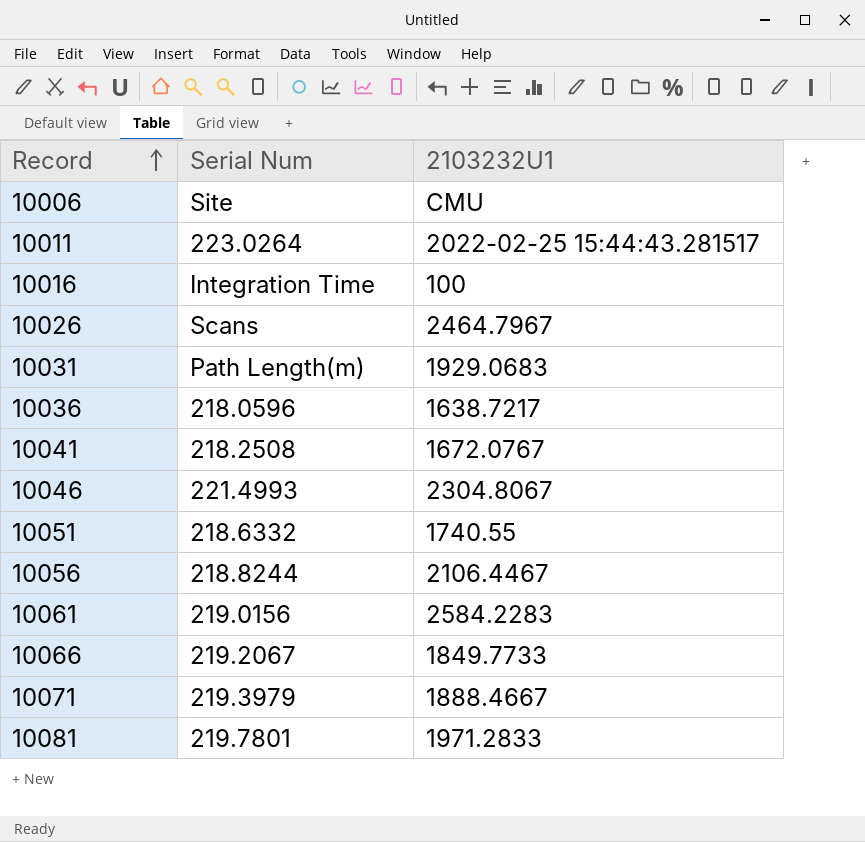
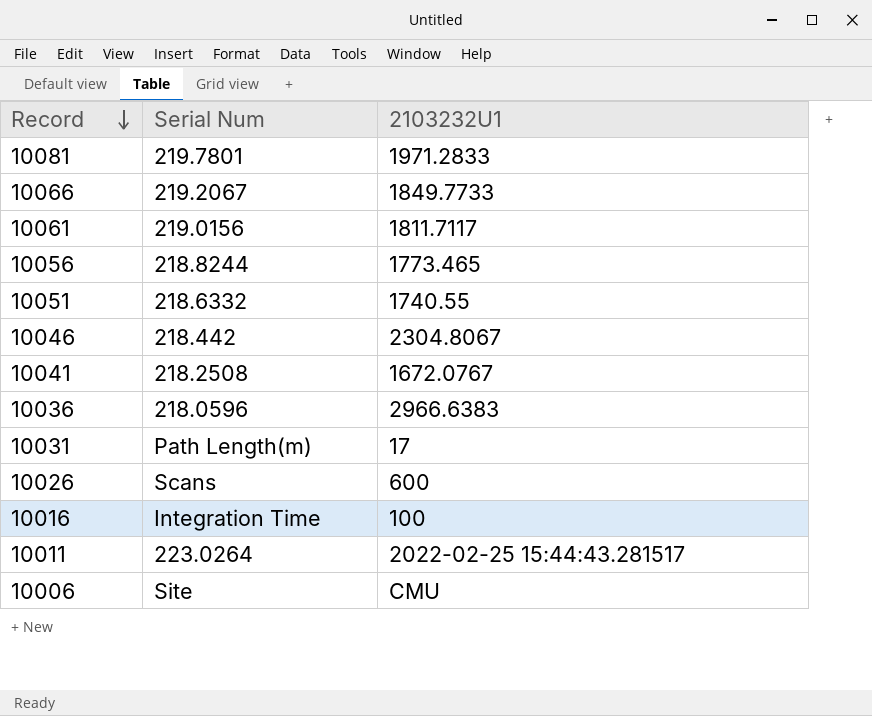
row order: Record ascending -> Record descending
row 10071: 219.3979 | 1888.4667 -> none
10061 | 2103232U1: 2584.2283 -> 1811.7117
10056 | 2103232U1: 2106.4467 -> 1773.465
10046 | Serial Num: 221.4993 -> 218.442
10036 | 2103232U1: 1638.7217 -> 2966.6383
10031 | 2103232U1: 1929.0683 -> 17
10026 | 2103232U1: 2464.7967 -> 600

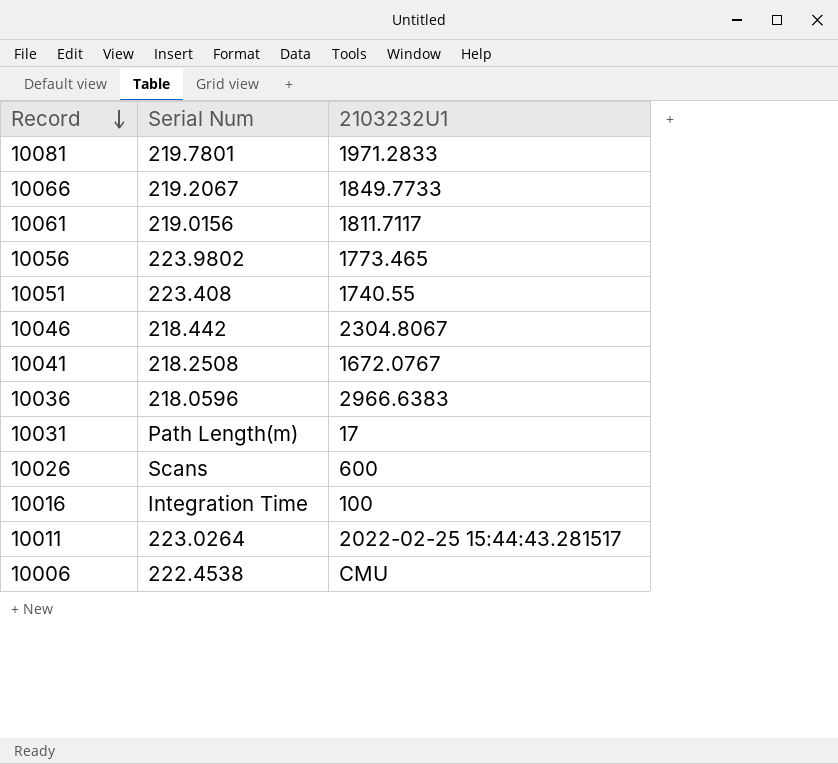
10056 | Serial Num: 218.8244 -> 223.9802
10051 | Serial Num: 218.6332 -> 223.408
10006 | Serial Num: Site -> 222.4538

